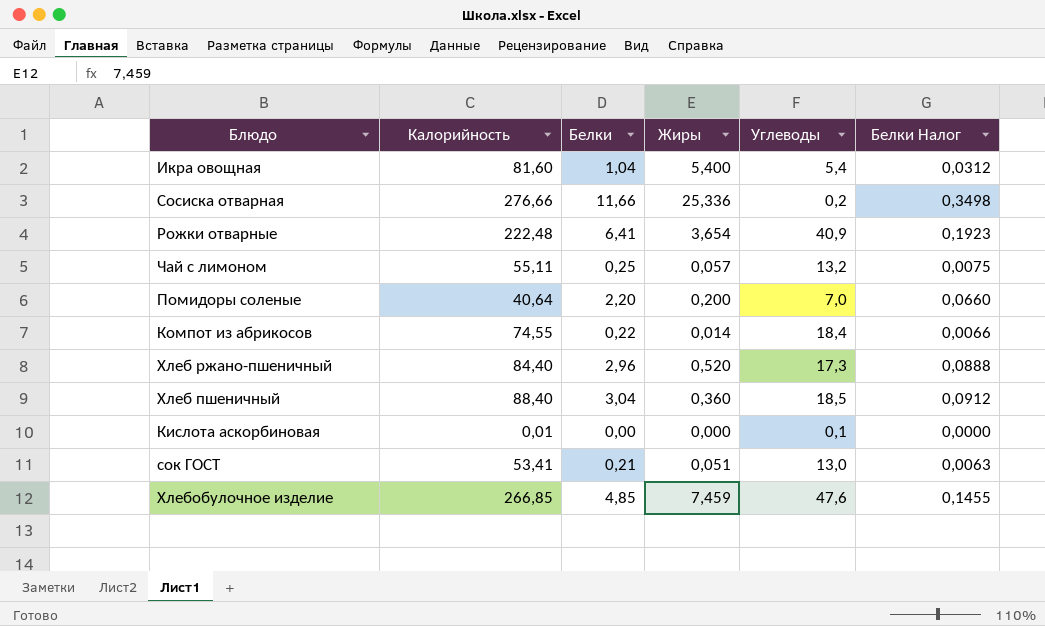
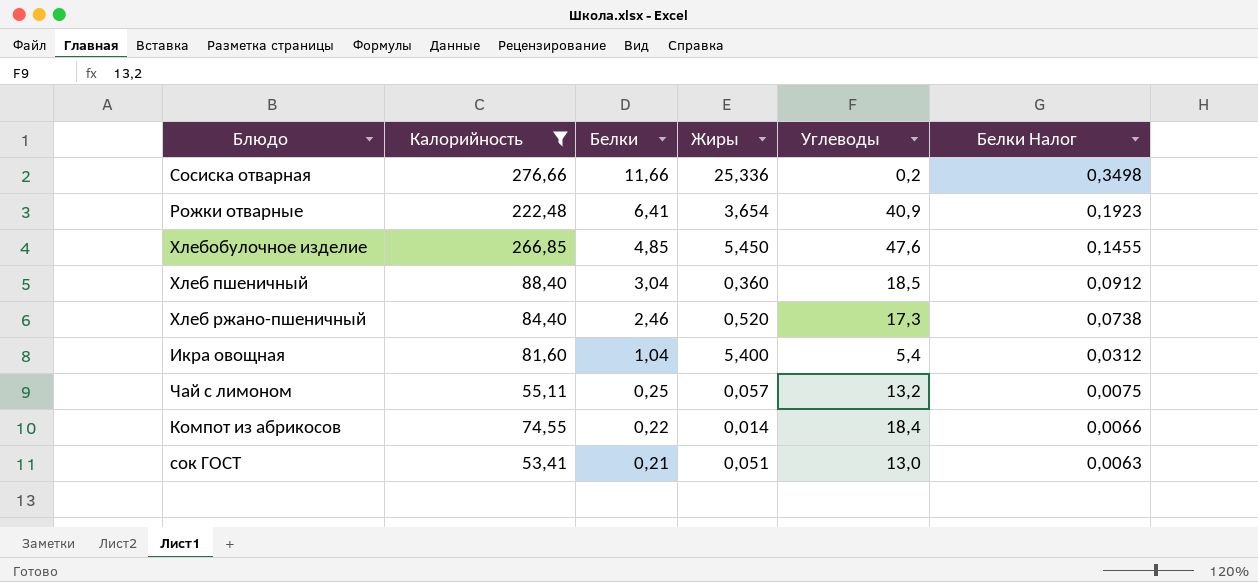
filter: none -> Калорийность >= 53,41
row order: none -> Белки descending
Хлебобулочное изделие | Жиры: 7,459 -> 5,450
Хлеб ржано-пшеничный | Белки: 2,96 -> 2,46
Хлеб ржано-пшеничный | Белки Налог: 0,0888 -> 0,0738

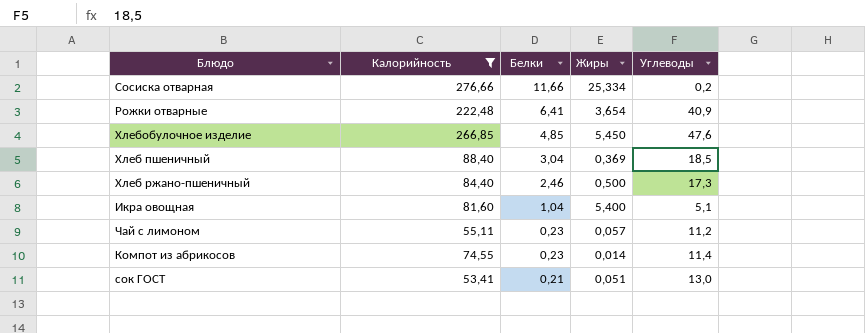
column Белки Налог | formula: [Белки] * 0,03 -> none
Сосиска отварная | Жиры: 25,336 -> 25,334
Хлеб пшеничный | Жиры: 0,360 -> 0,369
Хлеб ржано-пшеничный | Жиры: 0,520 -> 0,500
Икра овощная | Углеводы: 5,4 -> 5,1
Чай с лимоном | Белки: 0,25 -> 0,23
Чай с лимоном | Углеводы: 13,2 -> 11,2
Компот из абрикосов | Белки: 0,22 -> 0,23
Компот из абрикосов | Углеводы: 18,4 -> 11,4

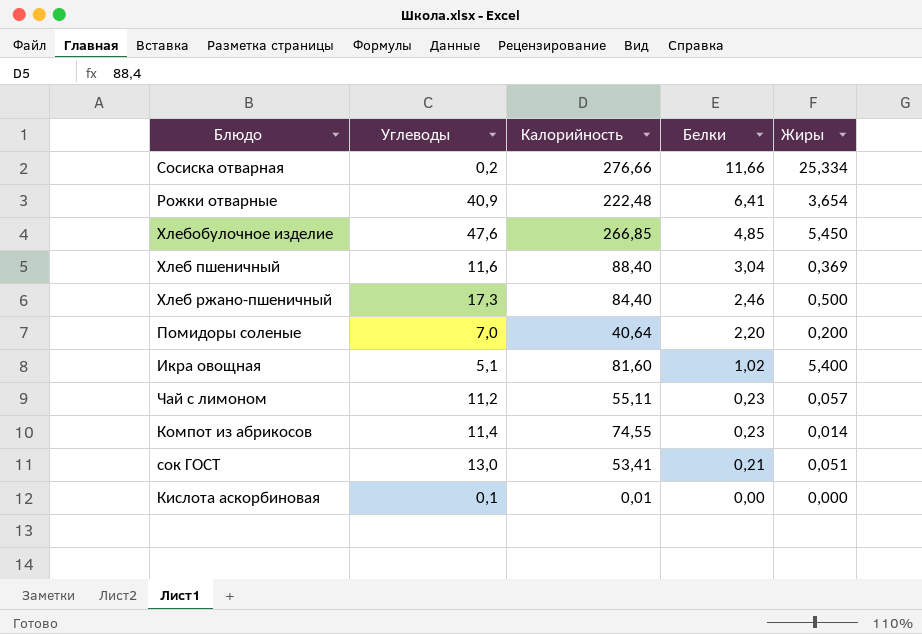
filter: Калорийность >= 53,41 -> none
column Углеводы | position: 5 -> 2
Хлеб пшеничный | Углеводы: 18,5 -> 11,6
Икра овощная | Белки: 1,04 -> 1,02

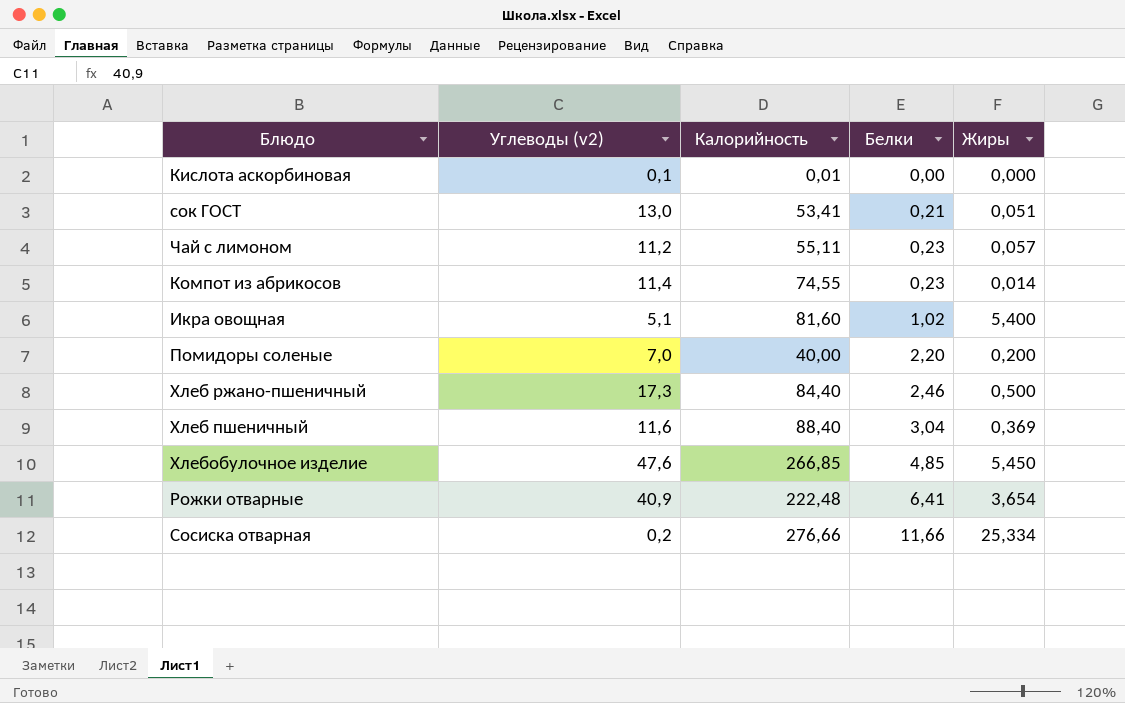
row order: Белки descending -> Белки ascending
column name: Углеводы -> Углеводы (v2)
Помидоры соленые | Калорийность: 40,64 -> 40,00

